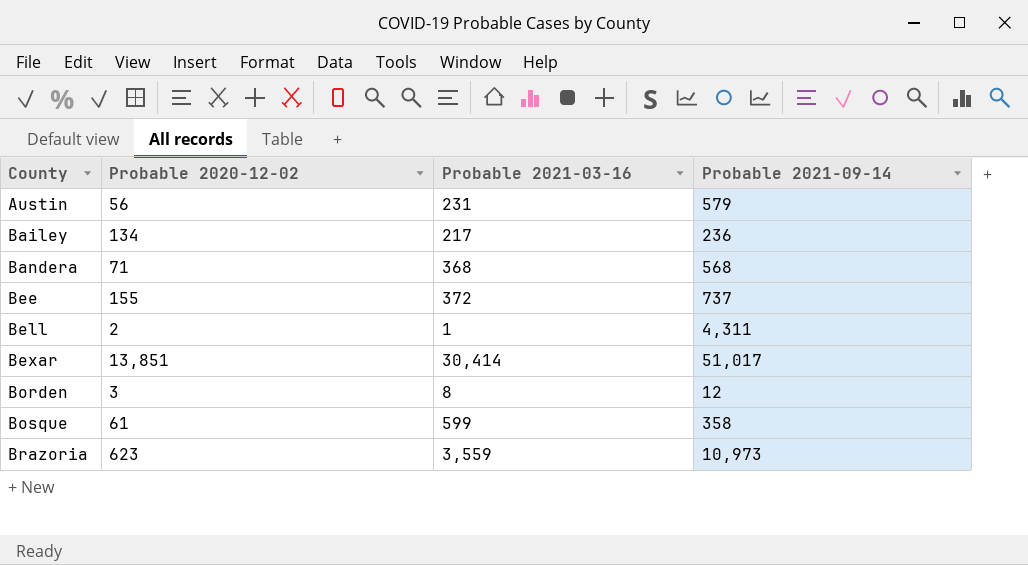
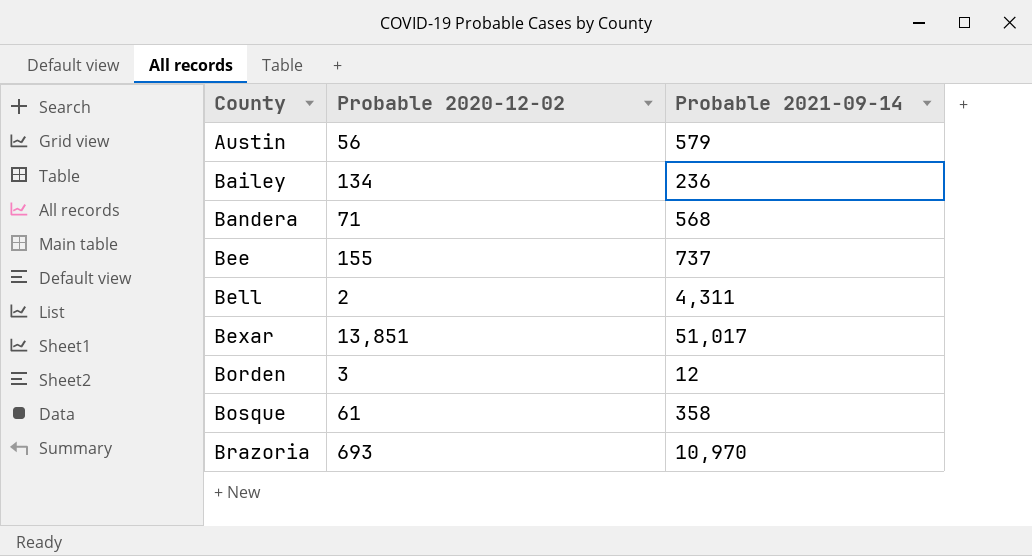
column Probable 2021-03-16 | position: 3 -> none
Brazoria | Probable 2020-12-02: 623 -> 693
Brazoria | Probable 2021-09-14: 10,973 -> 10,970

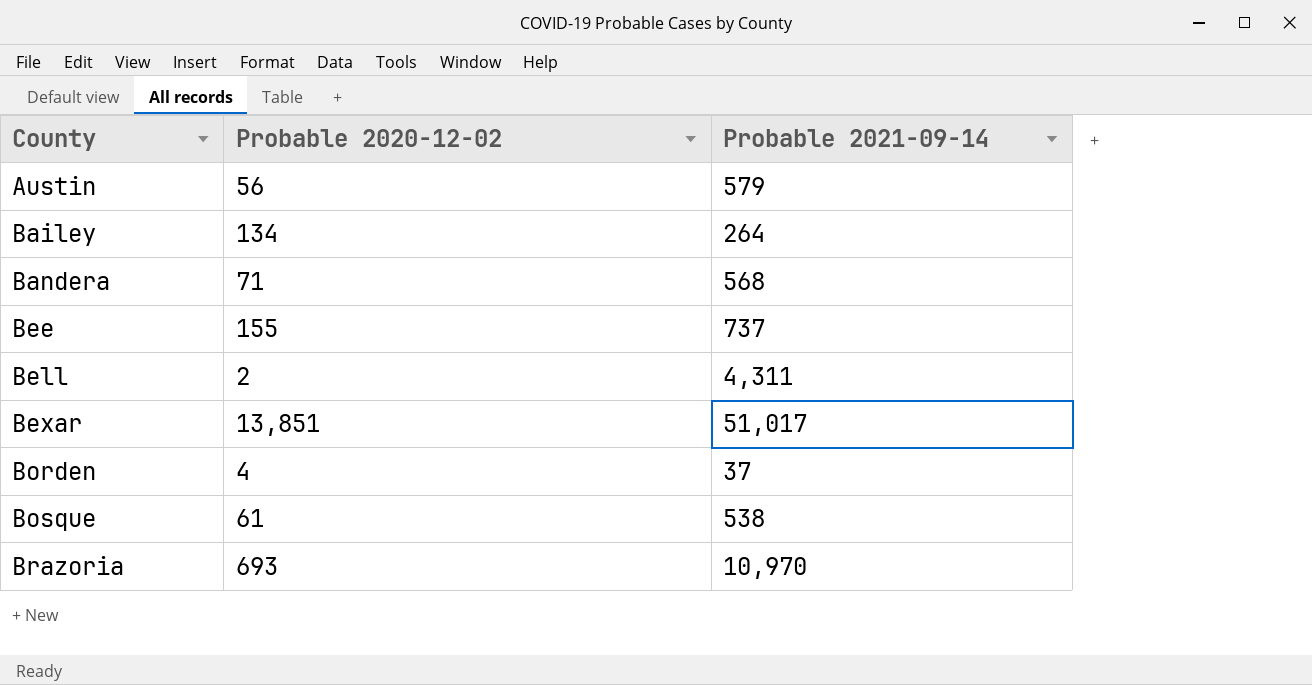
Bailey | Probable 2021-09-14: 236 -> 264
Borden | Probable 2020-12-02: 3 -> 4
Borden | Probable 2021-09-14: 12 -> 37
Bosque | Probable 2021-09-14: 358 -> 538

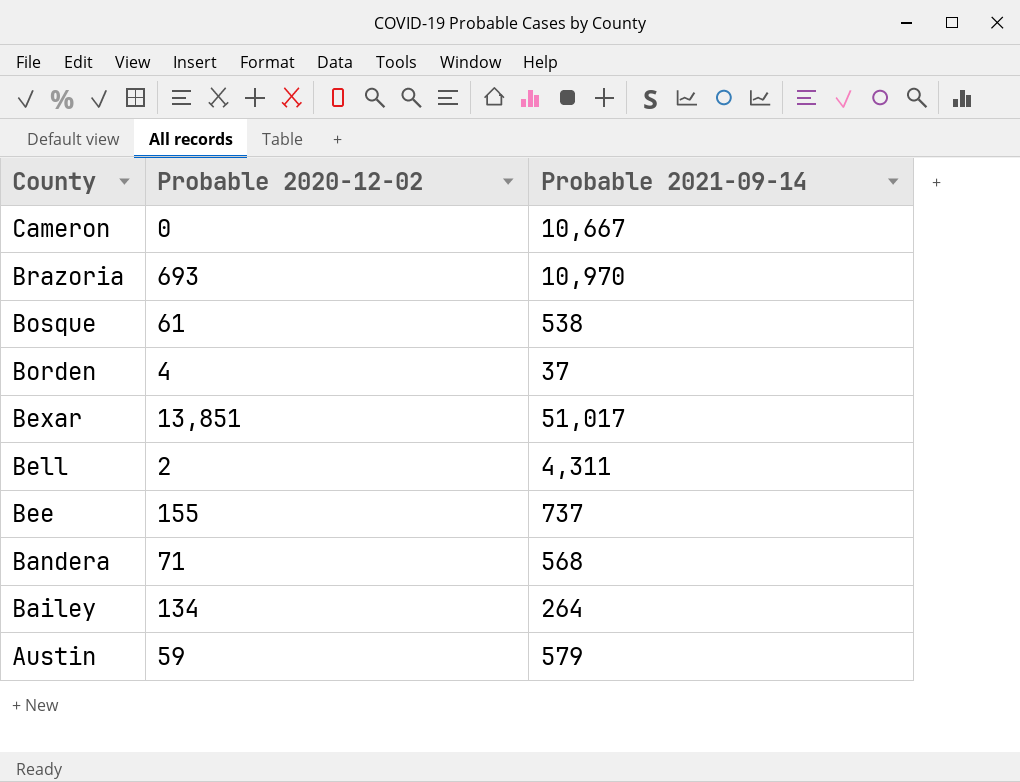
row order: County ascending -> County descending
row Cameron: none -> 0 | 10,667
Austin | Probable 2020-12-02: 56 -> 59

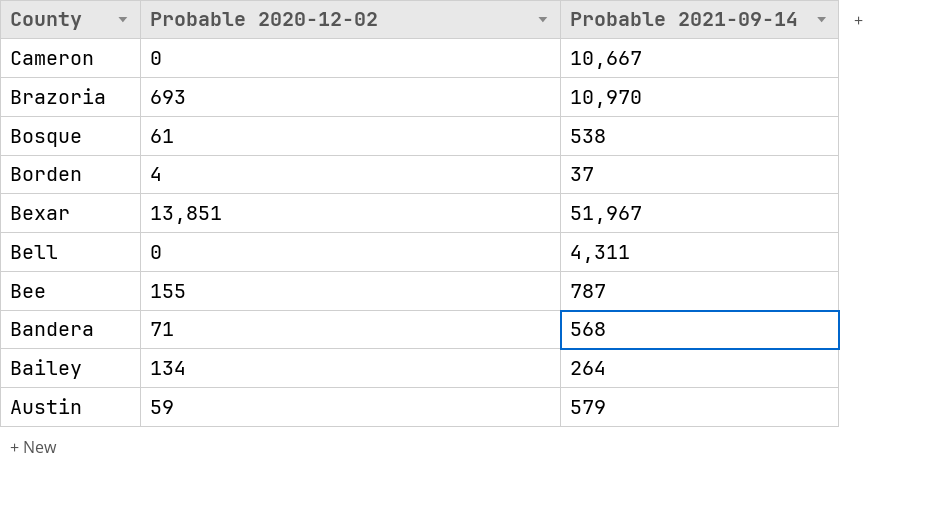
Bexar | Probable 2021-09-14: 51,017 -> 51,967
Bell | Probable 2020-12-02: 2 -> 0
Bee | Probable 2021-09-14: 737 -> 787

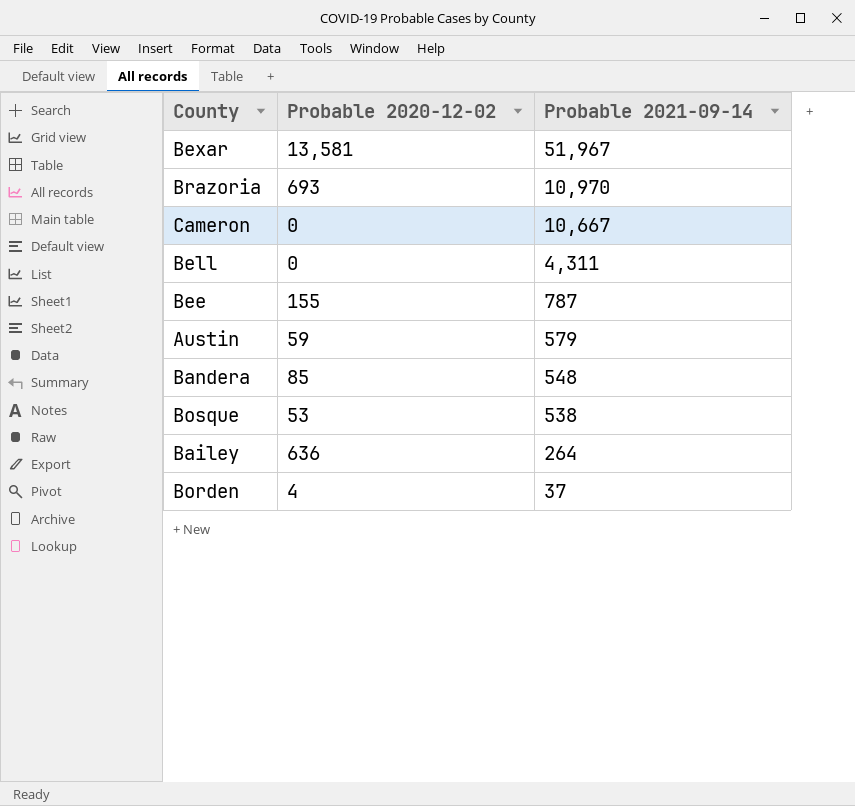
row order: County descending -> Probable 2021-09-14 descending
Bexar | Probable 2020-12-02: 13,851 -> 13,581
Bandera | Probable 2020-12-02: 71 -> 85
Bandera | Probable 2021-09-14: 568 -> 548
Bosque | Probable 2020-12-02: 61 -> 53
Bailey | Probable 2020-12-02: 134 -> 636

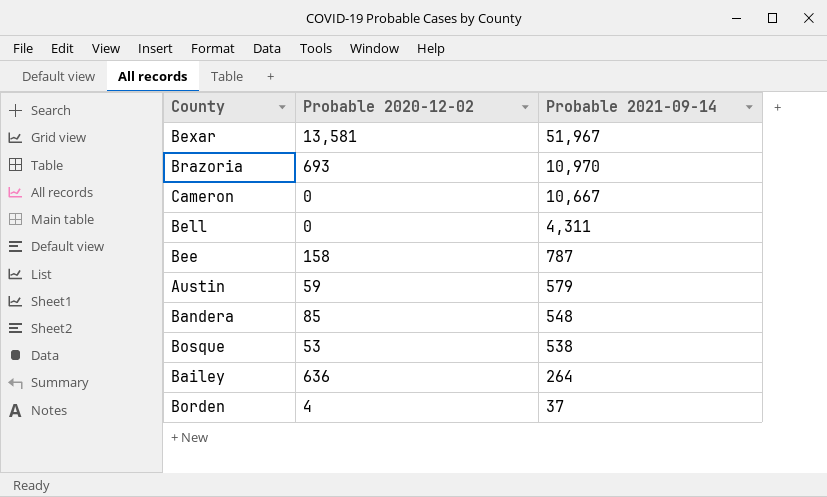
Bee | Probable 2020-12-02: 155 -> 158

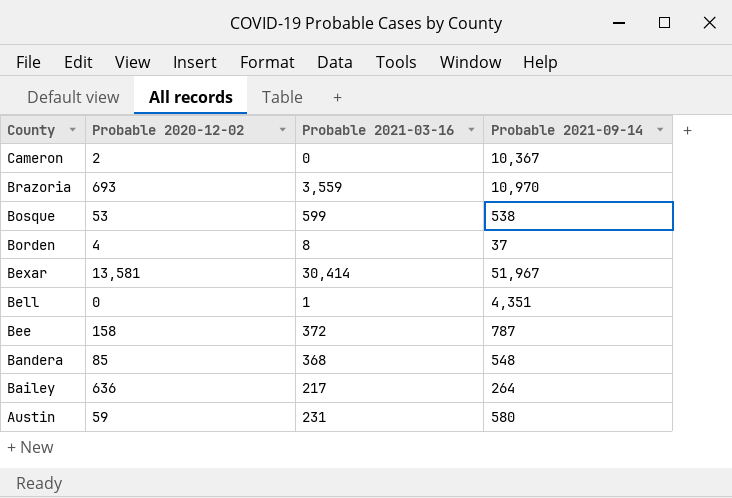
row order: Probable 2021-09-14 descending -> County descending
column Probable 2021-03-16 | position: none -> 3
Cameron | Probable 2020-12-02: 0 -> 2
Cameron | Probable 2021-09-14: 10,667 -> 10,367
Bell | Probable 2021-09-14: 4,311 -> 4,351
Austin | Probable 2021-09-14: 579 -> 580

